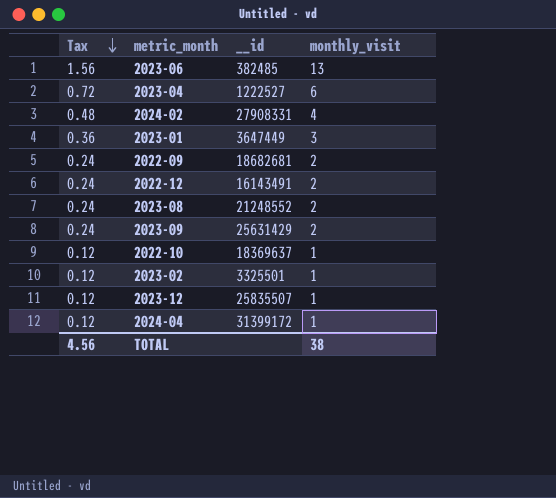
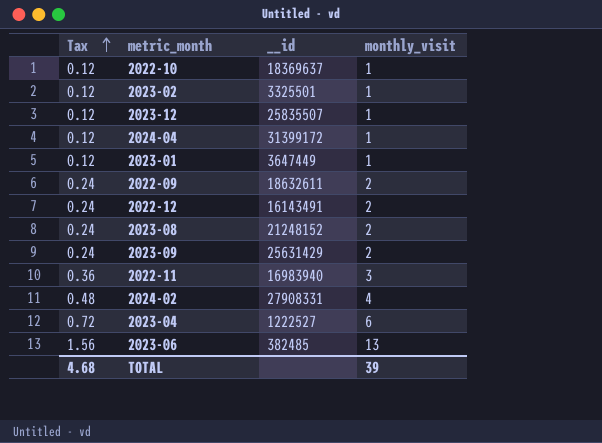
row order: Tax descending -> Tax ascending
2023-01 | Tax: 0.36 -> 0.12
2023-01 | monthly_visit: 3 -> 1
2022-09 | __id: 18682681 -> 18632611
2023-08 | __id: 21248552 -> 21248152
row 2022-11: none -> 0.36 | 16983940 | 3
TOTAL | Tax: 4.56 -> 4.68
TOTAL | monthly_visit: 38 -> 39

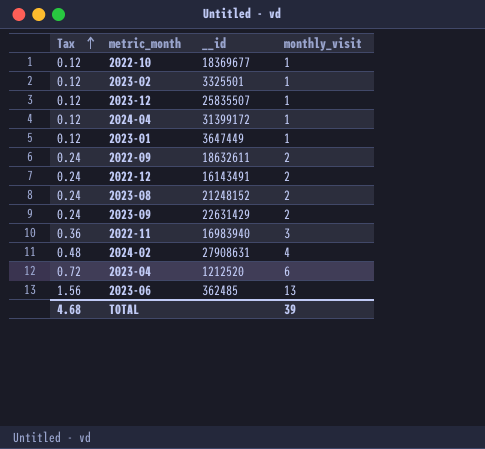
2022-10 | __id: 18369637 -> 18369677
2023-09 | __id: 25631429 -> 22631429
2024-02 | __id: 27908331 -> 27908631
2023-04 | __id: 1222527 -> 1212520
2023-06 | __id: 382485 -> 362485

